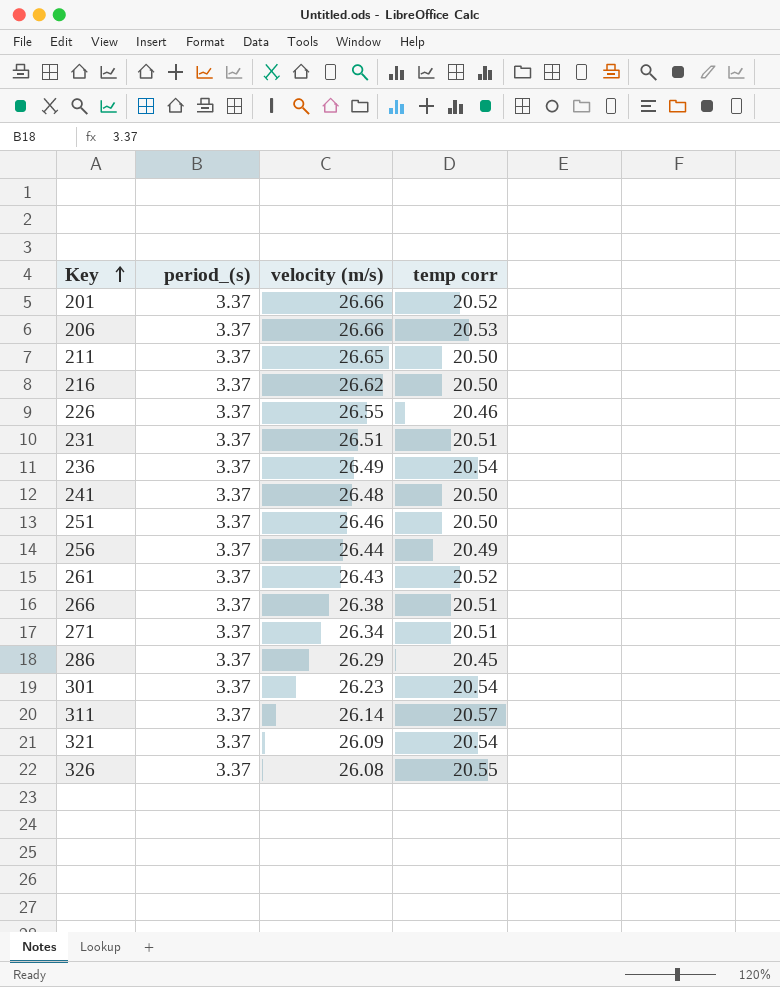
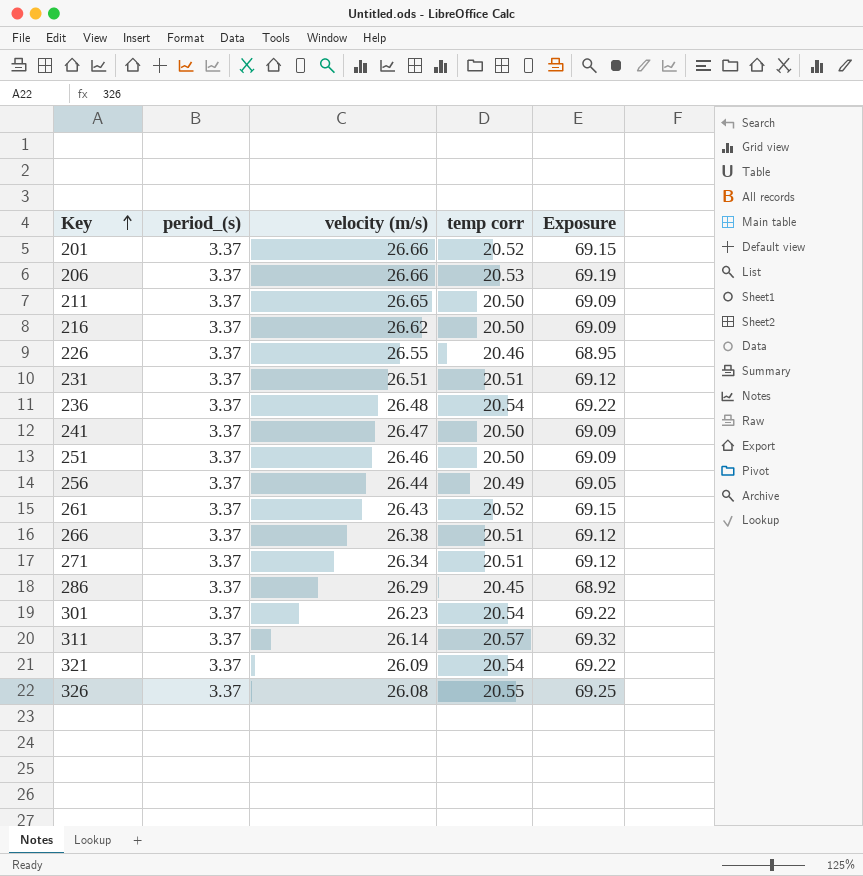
column Exposure | formula: none -> [period_(s)] * [temp corr]
236 | velocity (m/s): 26.49 -> 26.48
241 | velocity (m/s): 26.48 -> 26.47

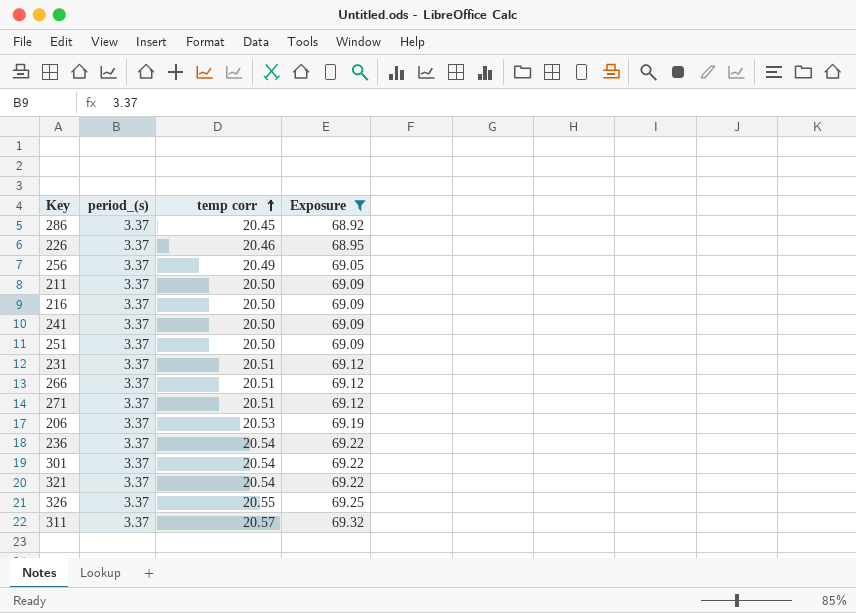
filter: none -> Exposure != 69.15
row order: Key ascending -> temp corr ascending
column velocity (m/s) | position: 3 -> none

